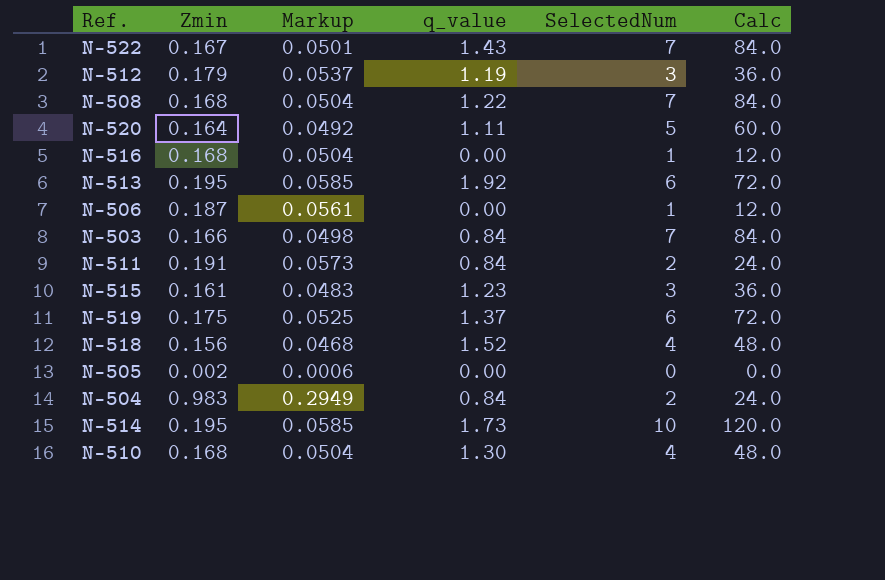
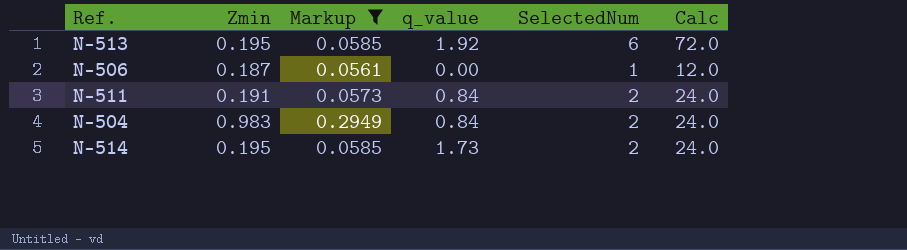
filter: none -> Markup >= 0.0561
N-514 | SelectedNum: 10 -> 2
N-514 | Calc: 120.0 -> 24.0

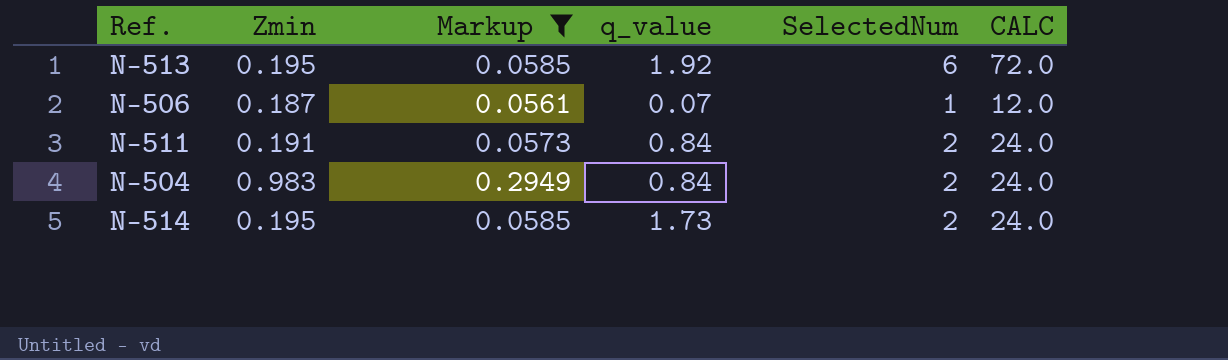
column name: Calc -> CALC
N-506 | q_value: 0.00 -> 0.07

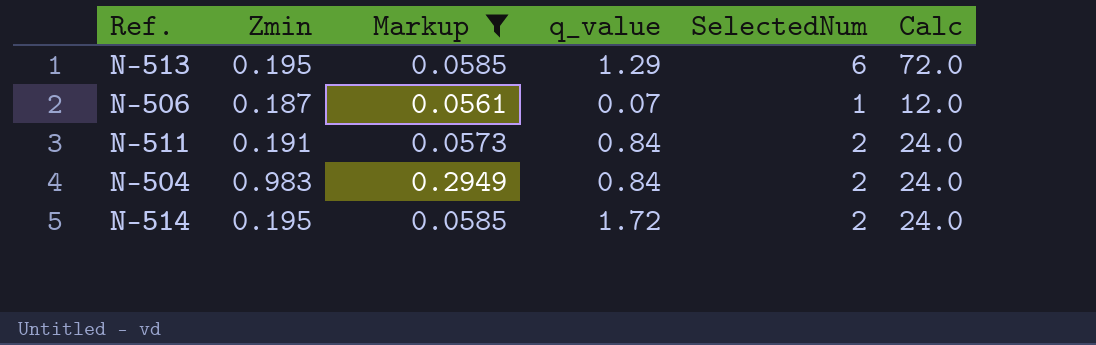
column name: CALC -> Calc
N-513 | q_value: 1.92 -> 1.29
N-514 | q_value: 1.73 -> 1.72

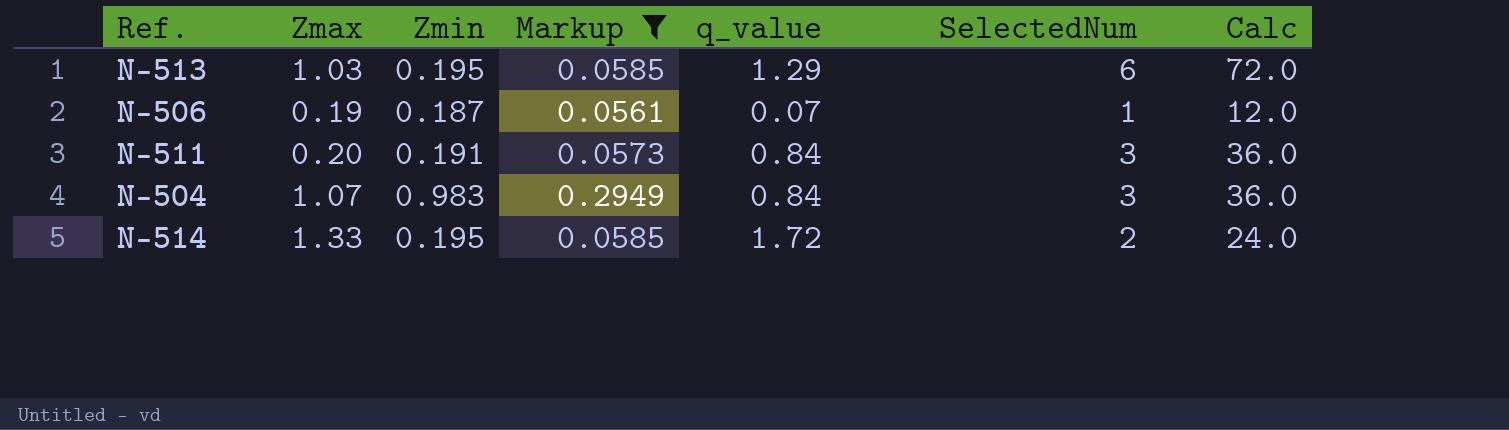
column Zmax | position: none -> 2
N-511 | SelectedNum: 2 -> 3
N-511 | Calc: 24.0 -> 36.0
N-504 | SelectedNum: 2 -> 3
N-504 | Calc: 24.0 -> 36.0

